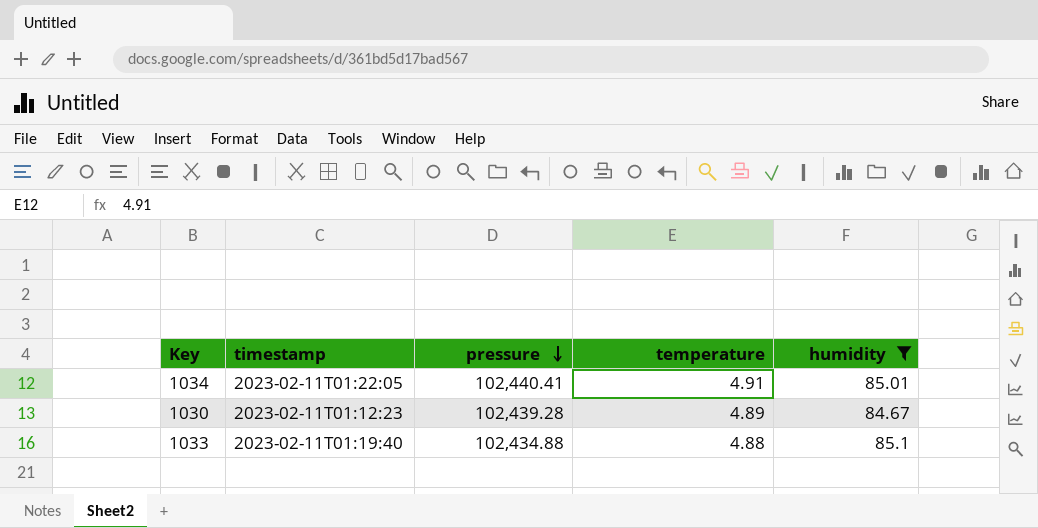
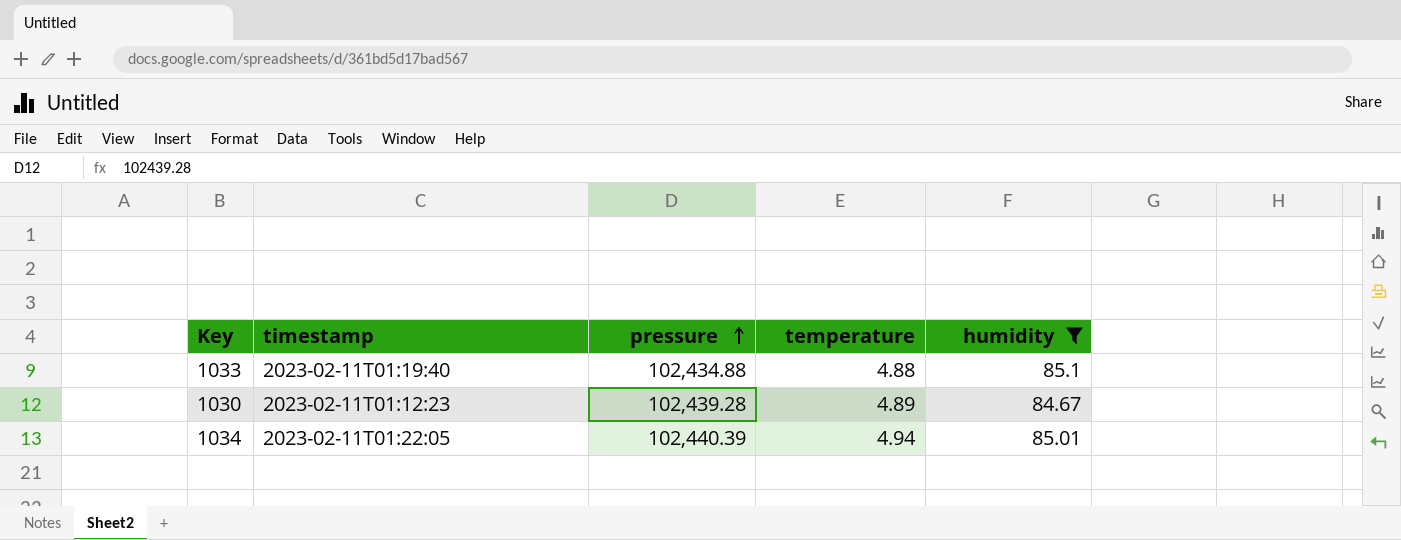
row order: pressure descending -> pressure ascending
1034 | pressure: 102,440.41 -> 102,440.39
1034 | temperature: 4.91 -> 4.94

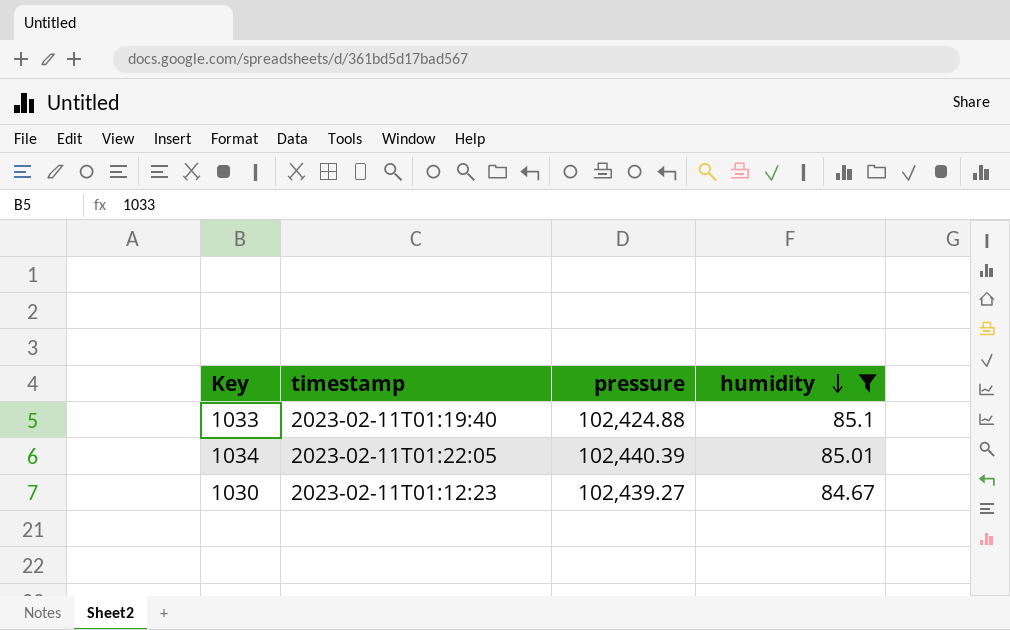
row order: pressure ascending -> humidity descending
column temperature | position: 4 -> none
1033 | pressure: 102,434.88 -> 102,424.88
1030 | pressure: 102,439.28 -> 102,439.27

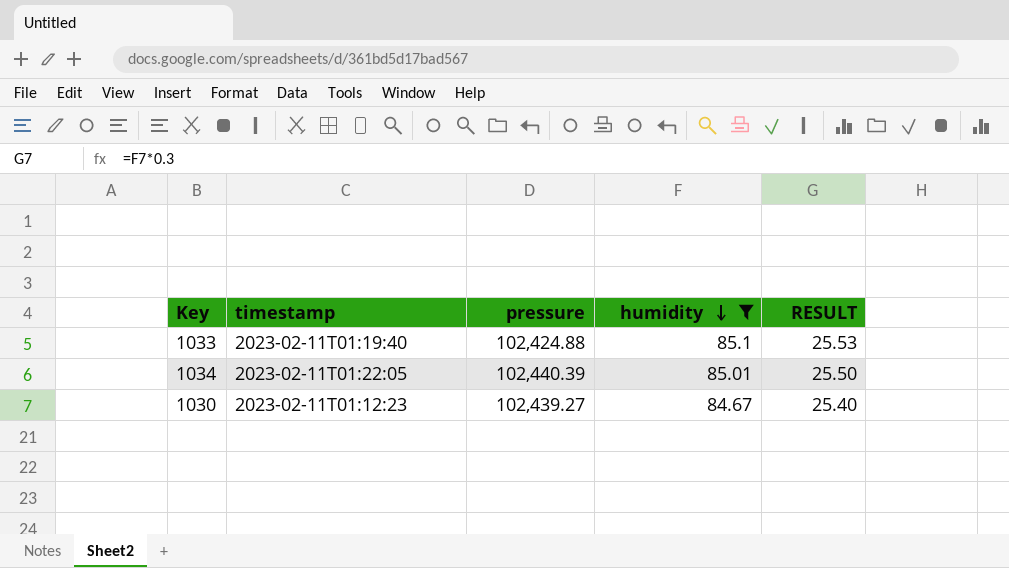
column RESULT | formula: none -> [humidity] * 0.3

